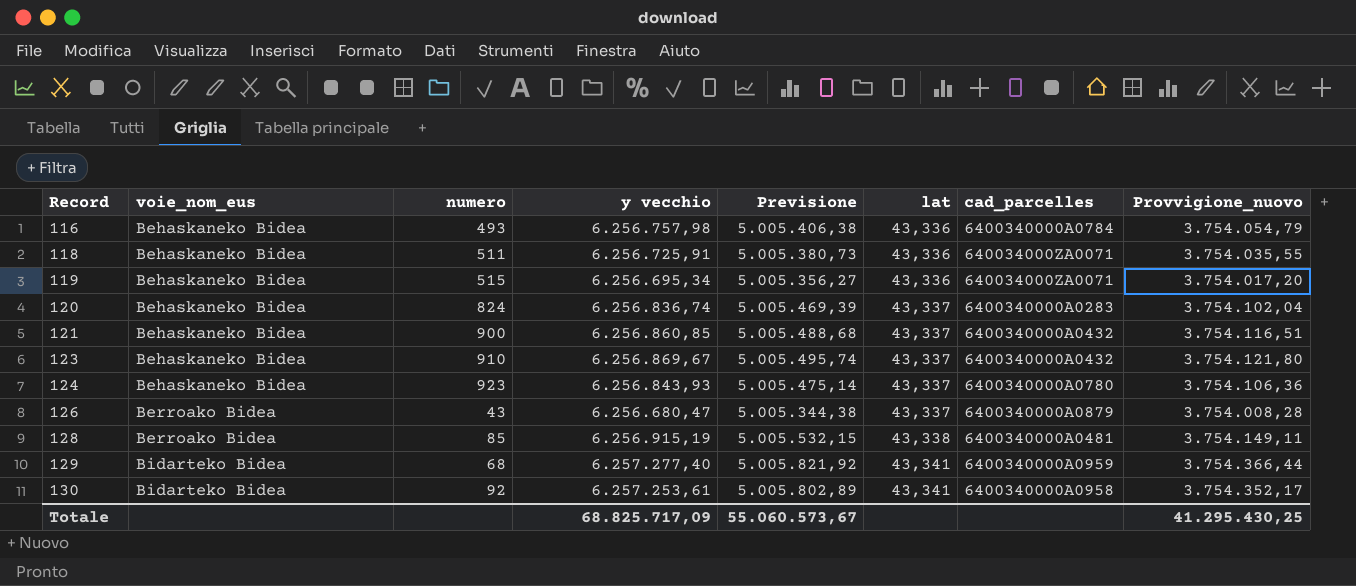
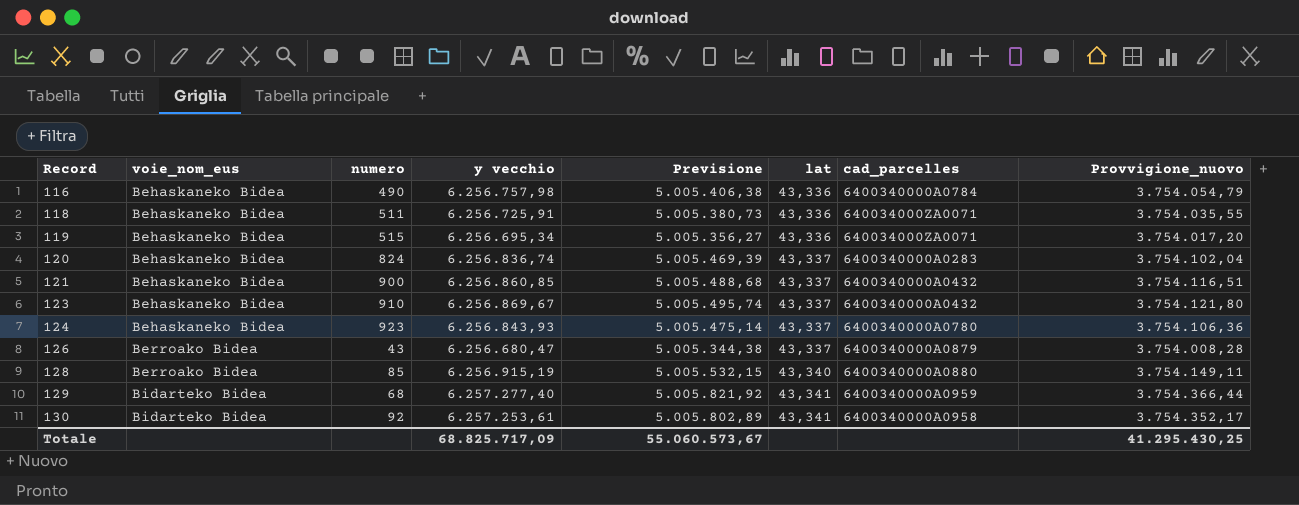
116 | numero: 493 -> 490
128 | lat: 43,338 -> 43,340
128 | cad_parcelles: 6400340000A0481 -> 6400340000A0880

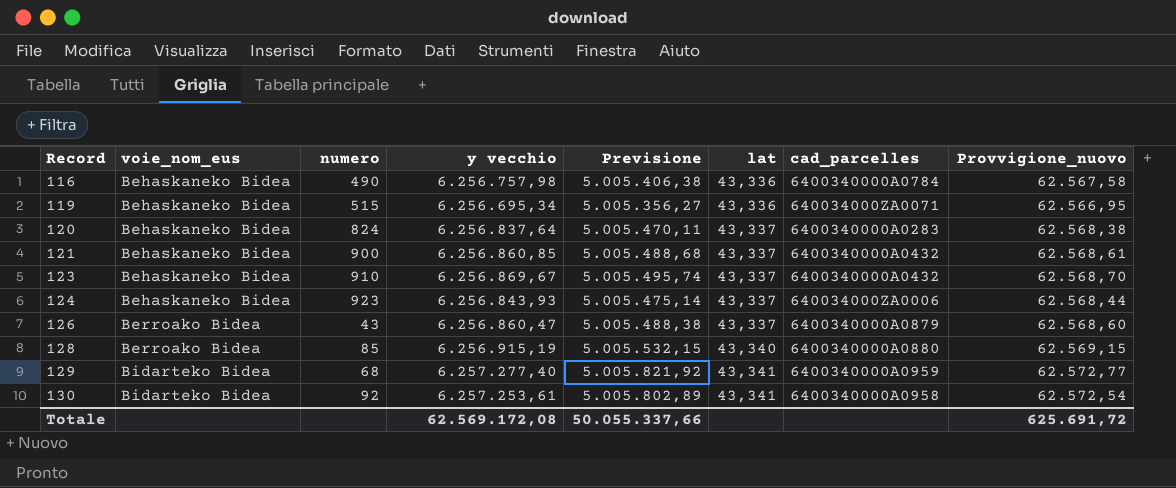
column Provvigione_nuovo | formula: [y vecchio] * 0,6 -> [y vecchio] * 0,01
row 118: Behaskaneko Bidea | 511 | 6.256.725,91 | 5.005.380,73 | 43,336 | 640034000ZA0071 | 3.754.035,55 -> none
120 | y vecchio: 6.256.836,74 -> 6.256.837,64
120 | Previsione: 5.005.469,39 -> 5.005.470,11
124 | cad_parcelles: 6400340000A0780 -> 640034000ZA0006
126 | y vecchio: 6.256.680,47 -> 6.256.860,47
126 | Previsione: 5.005.344,38 -> 5.005.488,38
Totale | y vecchio: 68.825.717,09 -> 62.569.172,08
Totale | Previsione: 55.060.573,67 -> 50.055.337,66
Totale | Provvigione_nuovo: 41.295.430,25 -> 625.691,72

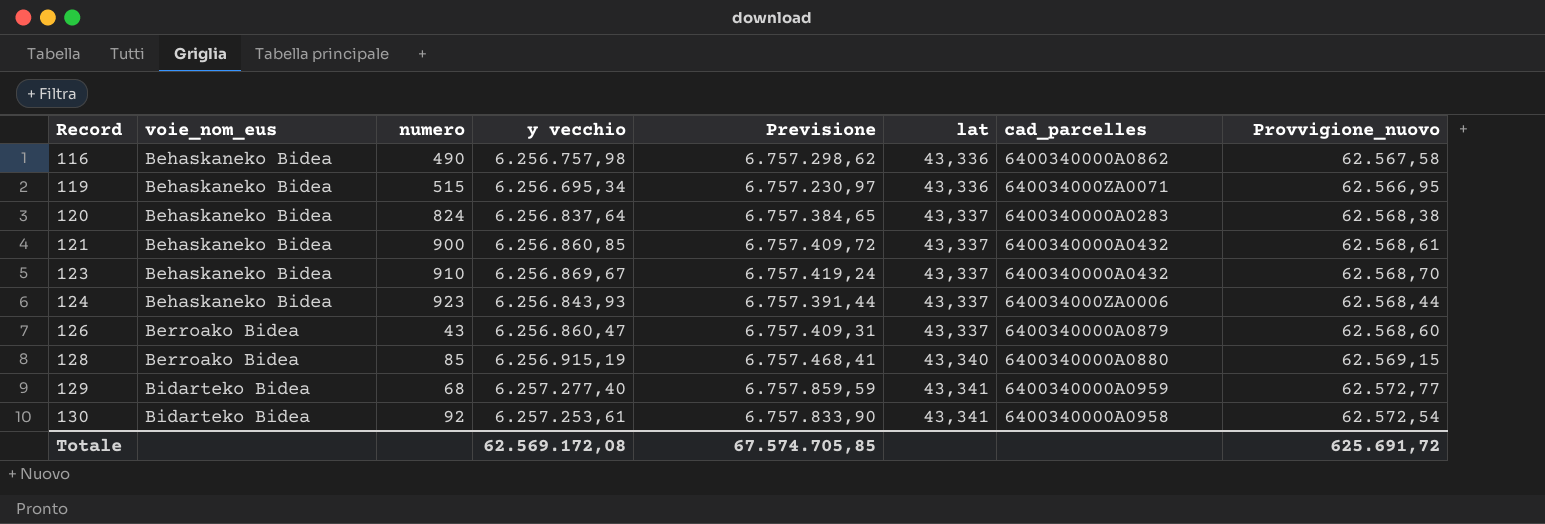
column Previsione | formula: [y vecchio] * 0,8 -> [y vecchio] * 1,08
116 | cad_parcelles: 6400340000A0784 -> 6400340000A0862
Totale | Previsione: 50.055.337,66 -> 67.574.705,85

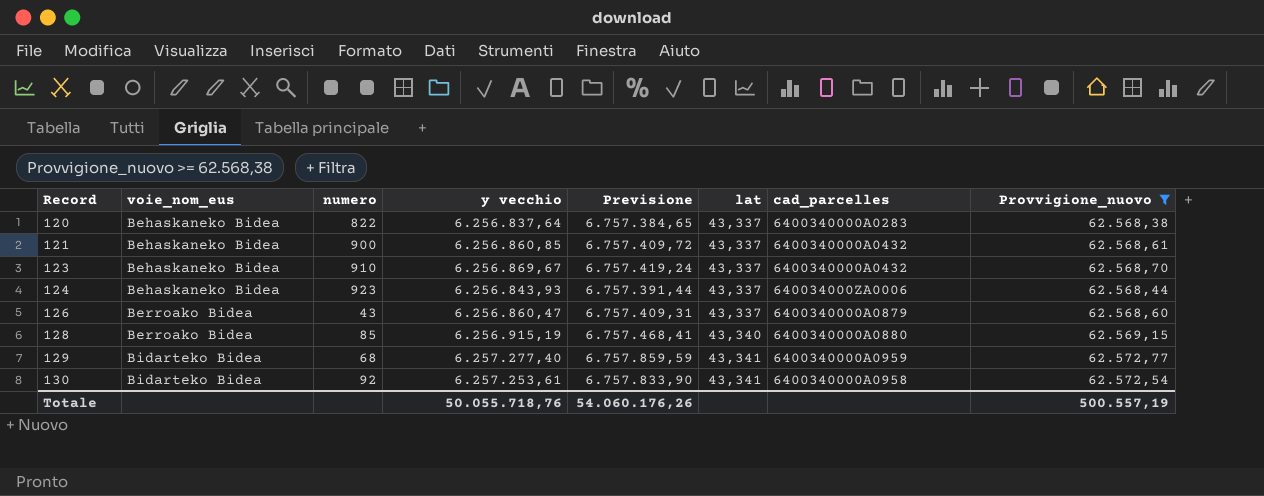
filter: none -> Provvigione_nuovo >= 62.568,38
120 | numero: 824 -> 822
Totale | y vecchio: 62.569.172,08 -> 50.055.718,76
Totale | Previsione: 67.574.705,85 -> 54.060.176,26
Totale | Provvigione_nuovo: 625.691,72 -> 500.557,19

